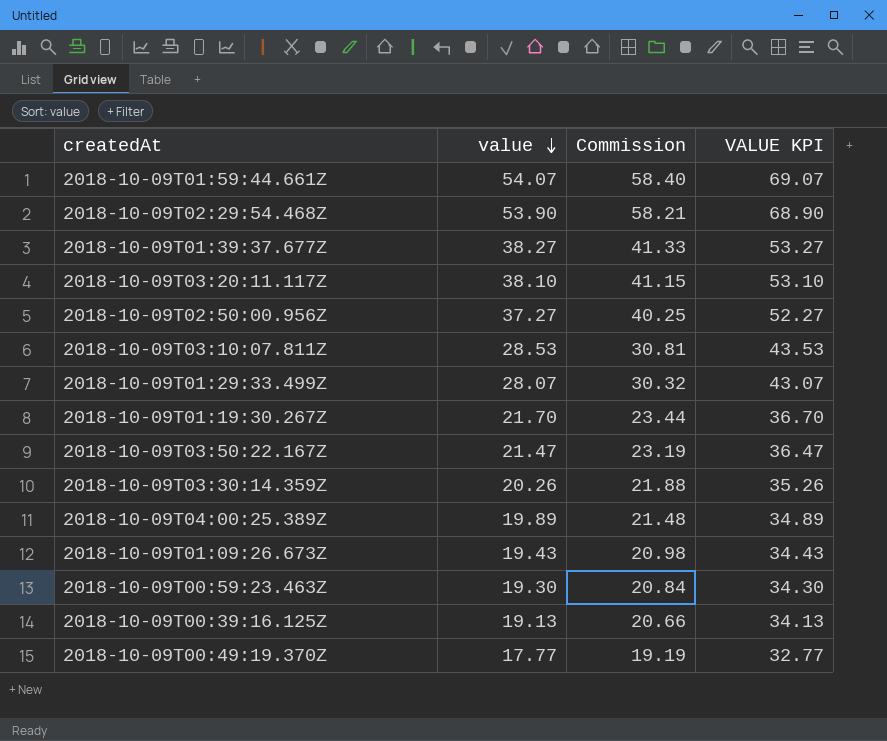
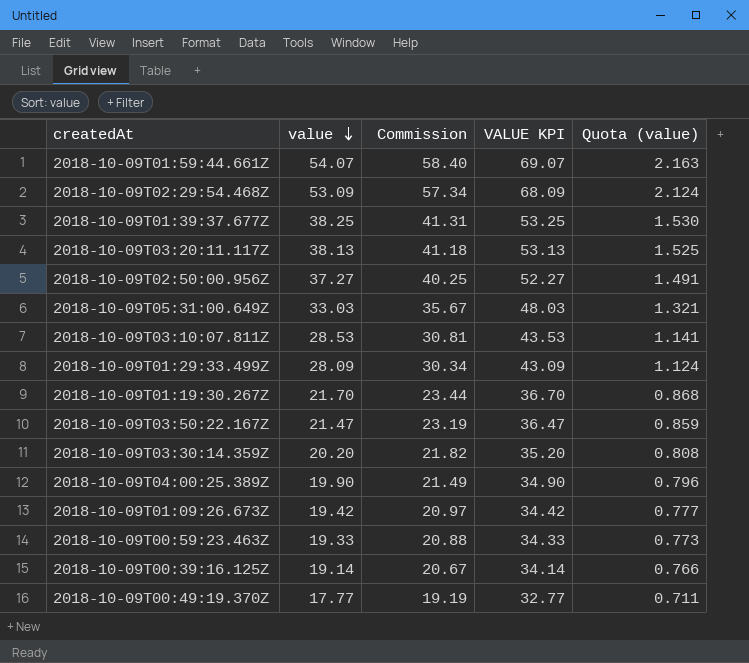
column Quota (value) | formula: none -> [value] * 0.04
2018-10-09T02:29:54.468Z | value: 53.90 -> 53.09
2018-10-09T02:29:54.468Z | Commission: 58.21 -> 57.34
2018-10-09T02:29:54.468Z | VALUE KPI: 68.90 -> 68.09
2018-10-09T01:39:37.677Z | value: 38.27 -> 38.25
2018-10-09T01:39:37.677Z | Commission: 41.33 -> 41.31
2018-10-09T01:39:37.677Z | VALUE KPI: 53.27 -> 53.25
2018-10-09T03:20:11.117Z | value: 38.10 -> 38.13
2018-10-09T03:20:11.117Z | Commission: 41.15 -> 41.18
2018-10-09T03:20:11.117Z | VALUE KPI: 53.10 -> 53.13
row 2018-10-09T05:31:00.649Z: none -> 33.03 | 35.67 | 48.03 | 1.321
2018-10-09T01:29:33.499Z | value: 28.07 -> 28.09
2018-10-09T01:29:33.499Z | Commission: 30.32 -> 30.34
2018-10-09T01:29:33.499Z | VALUE KPI: 43.07 -> 43.09
2018-10-09T03:30:14.359Z | value: 20.26 -> 20.20
2018-10-09T03:30:14.359Z | Commission: 21.88 -> 21.82
2018-10-09T03:30:14.359Z | VALUE KPI: 35.26 -> 35.20
2018-10-09T04:00:25.389Z | value: 19.89 -> 19.90
2018-10-09T04:00:25.389Z | Commission: 21.48 -> 21.49
2018-10-09T04:00:25.389Z | VALUE KPI: 34.89 -> 34.90
2018-10-09T01:09:26.673Z | value: 19.43 -> 19.42
2018-10-09T01:09:26.673Z | Commission: 20.98 -> 20.97
2018-10-09T01:09:26.673Z | VALUE KPI: 34.43 -> 34.42
2018-10-09T00:59:23.463Z | value: 19.30 -> 19.33
2018-10-09T00:59:23.463Z | Commission: 20.84 -> 20.88
2018-10-09T00:59:23.463Z | VALUE KPI: 34.30 -> 34.33
2018-10-09T00:39:16.125Z | value: 19.13 -> 19.14
2018-10-09T00:39:16.125Z | Commission: 20.66 -> 20.67
2018-10-09T00:39:16.125Z | VALUE KPI: 34.13 -> 34.14

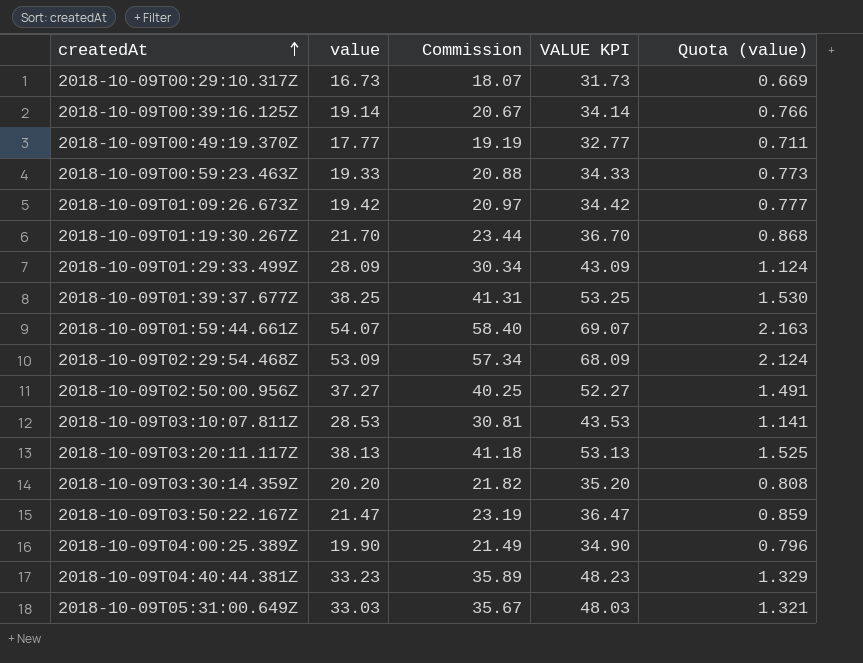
row order: value descending -> createdAt ascending
row 2018-10-09T00:29:10.317Z: none -> 16.73 | 18.07 | 31.73 | 0.669
row 2018-10-09T04:40:44.381Z: none -> 33.23 | 35.89 | 48.23 | 1.329

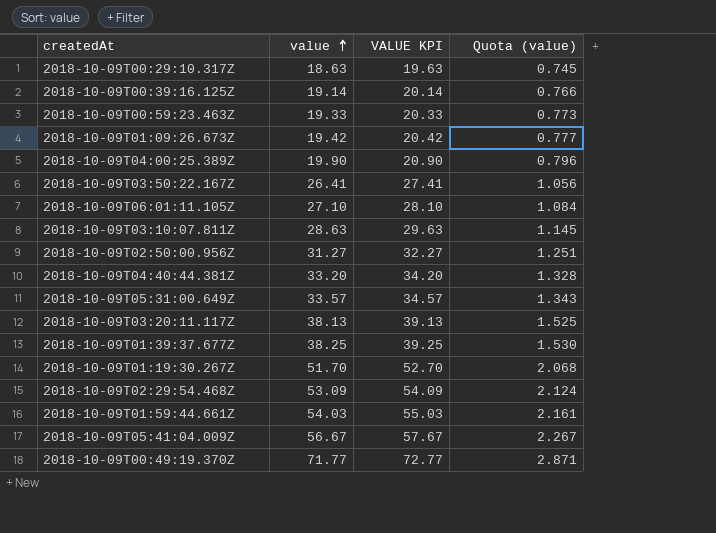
row order: createdAt ascending -> value ascending
column Commission | formula: [value] * 1.08 -> none
column VALUE KPI | formula: [value] + 15 -> [value] + 1
row 2018-10-09T01:29:33.499Z: 28.09 | 30.34 | 43.09 | 1.124 -> none
row 2018-10-09T03:30:14.359Z: 20.20 | 21.82 | 35.20 | 0.808 -> none
2018-10-09T00:29:10.317Z | value: 16.73 -> 18.63
2018-10-09T00:29:10.317Z | Quota (value): 0.669 -> 0.745
2018-10-09T03:50:22.167Z | value: 21.47 -> 26.41
2018-10-09T03:50:22.167Z | Quota (value): 0.859 -> 1.056
row 2018-10-09T06:01:11.105Z: none -> 27.10 | 28.10 | 1.084
2018-10-09T03:10:07.811Z | value: 28.53 -> 28.63
2018-10-09T03:10:07.811Z | Quota (value): 1.141 -> 1.145
2018-10-09T02:50:00.956Z | value: 37.27 -> 31.27
2018-10-09T02:50:00.956Z | Quota (value): 1.491 -> 1.251
2018-10-09T04:40:44.381Z | value: 33.23 -> 33.20
2018-10-09T04:40:44.381Z | Quota (value): 1.329 -> 1.328
2018-10-09T05:31:00.649Z | value: 33.03 -> 33.57
2018-10-09T05:31:00.649Z | Quota (value): 1.321 -> 1.343
2018-10-09T01:19:30.267Z | value: 21.70 -> 51.70
2018-10-09T01:19:30.267Z | Quota (value): 0.868 -> 2.068
2018-10-09T01:59:44.661Z | value: 54.07 -> 54.03
2018-10-09T01:59:44.661Z | Quota (value): 2.163 -> 2.161
row 2018-10-09T05:41:04.009Z: none -> 56.67 | 57.67 | 2.267
2018-10-09T00:49:19.370Z | value: 17.77 -> 71.77
2018-10-09T00:49:19.370Z | Quota (value): 0.711 -> 2.871

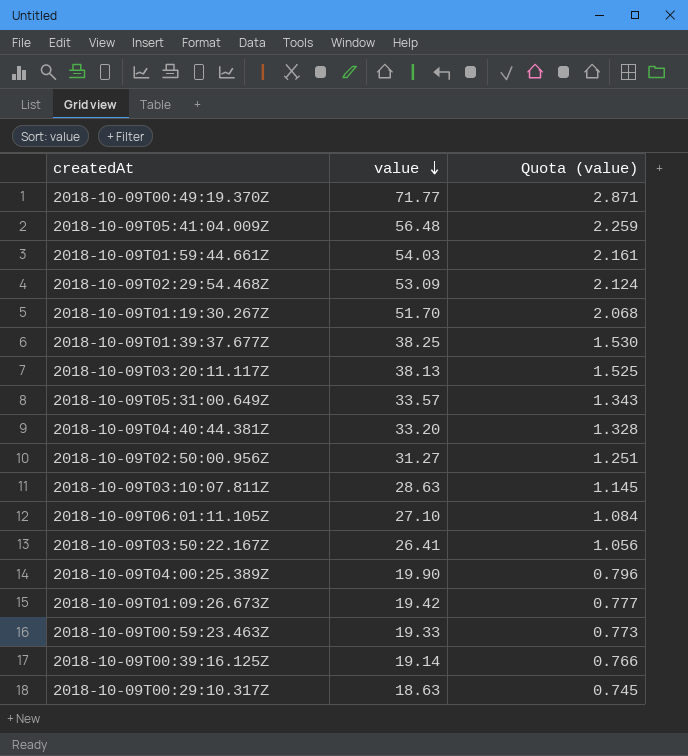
row order: value ascending -> value descending
column VALUE KPI | formula: [value] + 1 -> none
2018-10-09T05:41:04.009Z | value: 56.67 -> 56.48
2018-10-09T05:41:04.009Z | Quota (value): 2.267 -> 2.259

